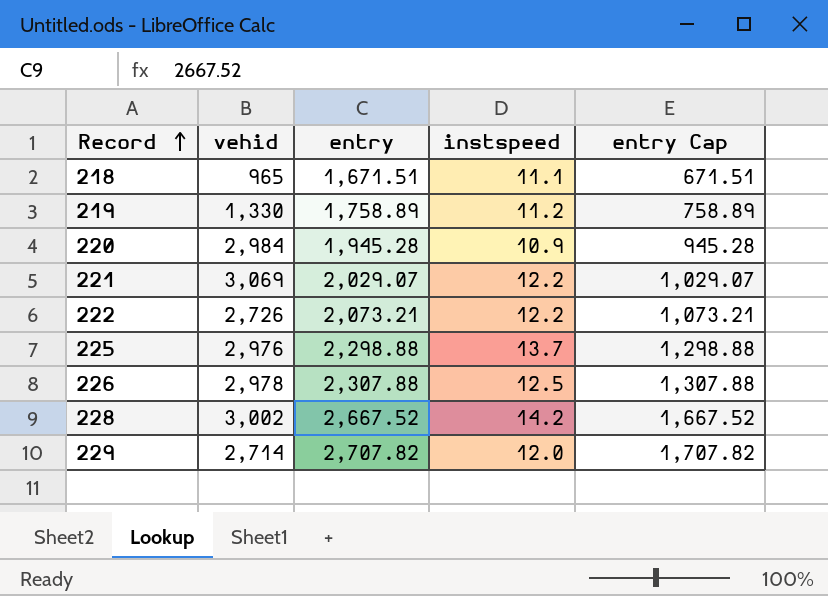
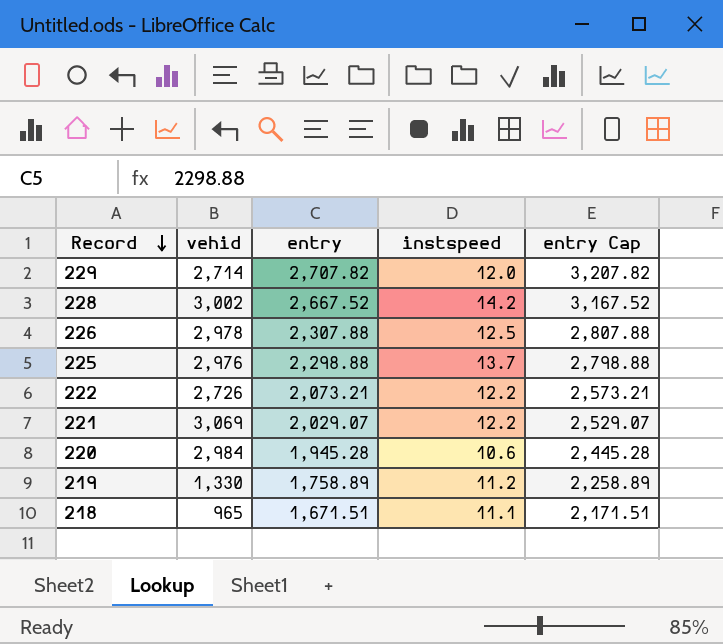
row order: Record ascending -> Record descending
column entry Cap | formula: [entry] - 1000 -> [entry] + 500
220 | instspeed: 10.9 -> 10.6

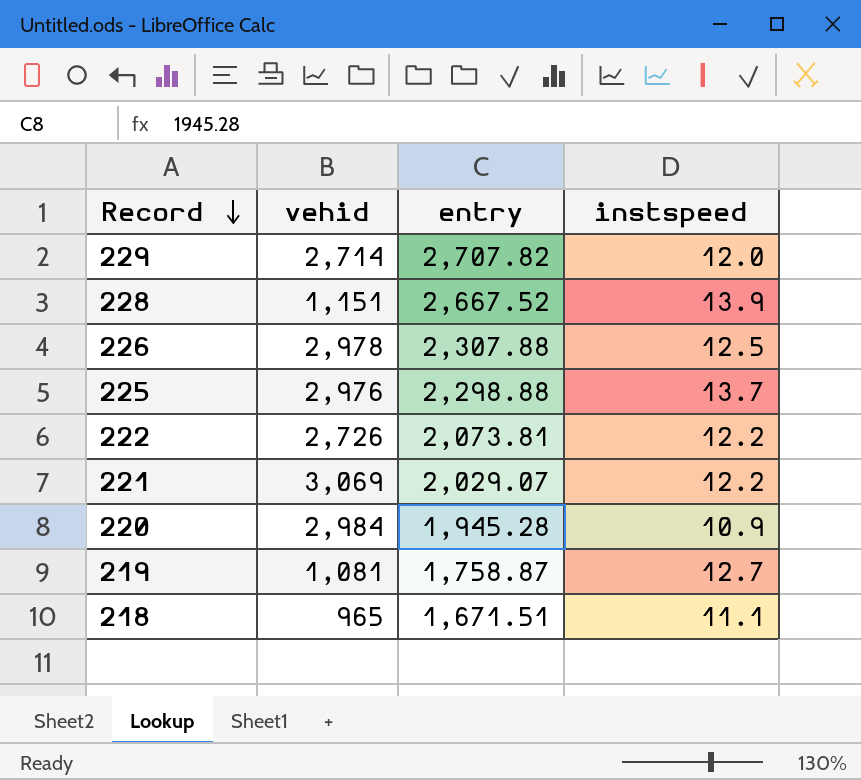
column entry Cap | formula: [entry] + 500 -> none
228 | vehid: 3,002 -> 1,151
228 | instspeed: 14.2 -> 13.9
222 | entry: 2,073.21 -> 2,073.81
220 | instspeed: 10.6 -> 10.9
219 | vehid: 1,330 -> 1,081
219 | entry: 1,758.89 -> 1,758.87
219 | instspeed: 11.2 -> 12.7

